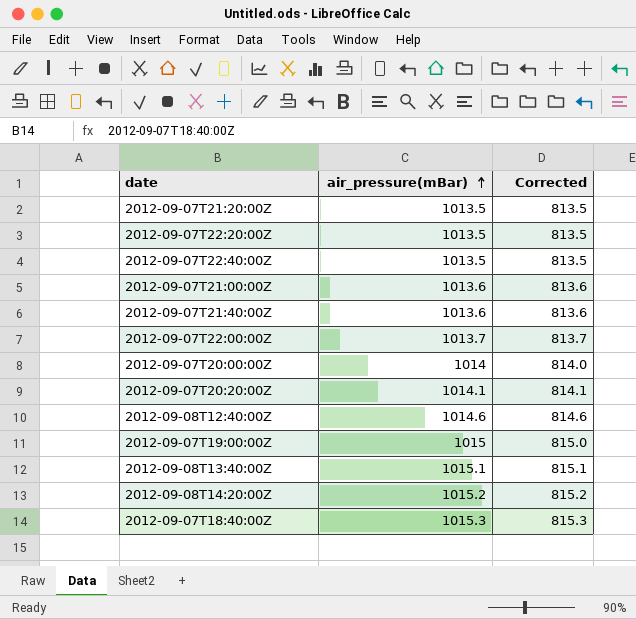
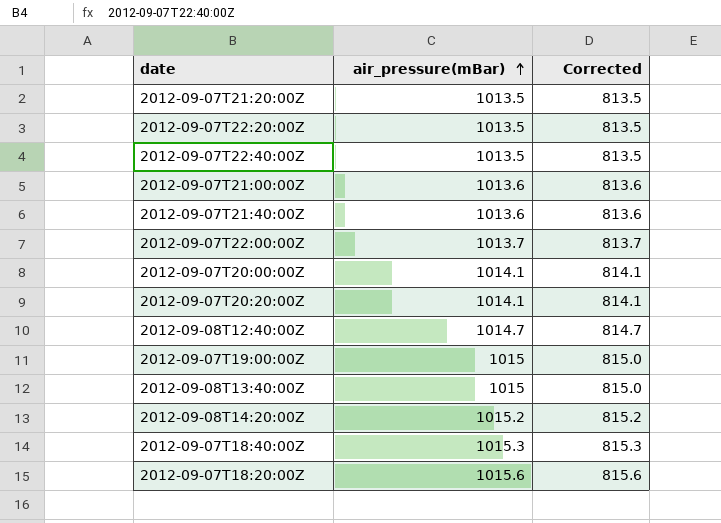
2012-09-07T20:00:00Z | air_pressure(mBar): 1014 -> 1014.1
2012-09-07T20:00:00Z | Corrected: 814.0 -> 814.1
2012-09-08T12:40:00Z | air_pressure(mBar): 1014.6 -> 1014.7
2012-09-08T12:40:00Z | Corrected: 814.6 -> 814.7
2012-09-08T13:40:00Z | air_pressure(mBar): 1015.1 -> 1015
2012-09-08T13:40:00Z | Corrected: 815.1 -> 815.0
row 2012-09-07T18:20:00Z: none -> 1015.6 | 815.6

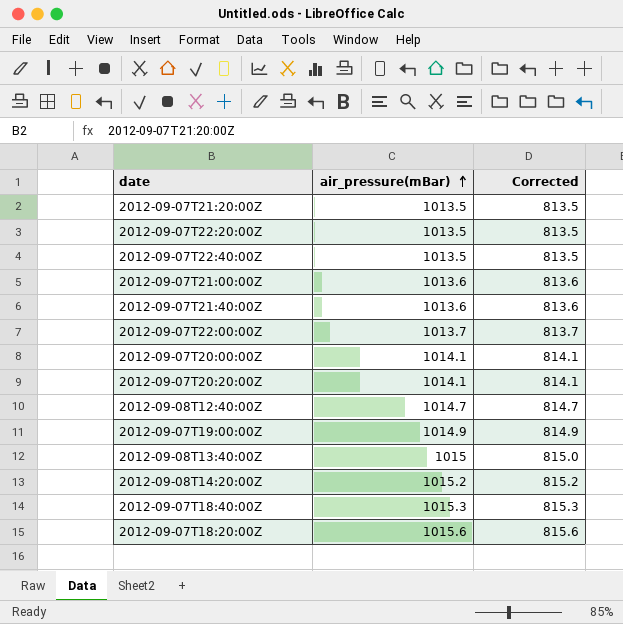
2012-09-07T19:00:00Z | air_pressure(mBar): 1015 -> 1014.9
2012-09-07T19:00:00Z | Corrected: 815.0 -> 814.9

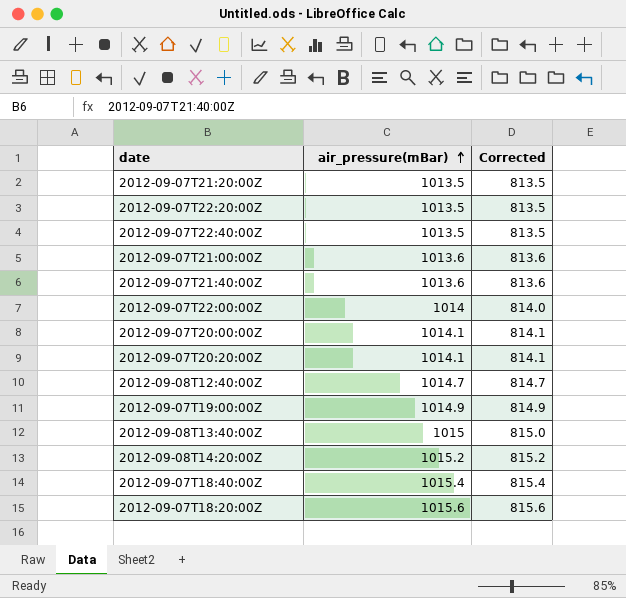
2012-09-07T22:00:00Z | air_pressure(mBar): 1013.7 -> 1014
2012-09-07T22:00:00Z | Corrected: 813.7 -> 814.0
2012-09-07T18:40:00Z | air_pressure(mBar): 1015.3 -> 1015.4
2012-09-07T18:40:00Z | Corrected: 815.3 -> 815.4

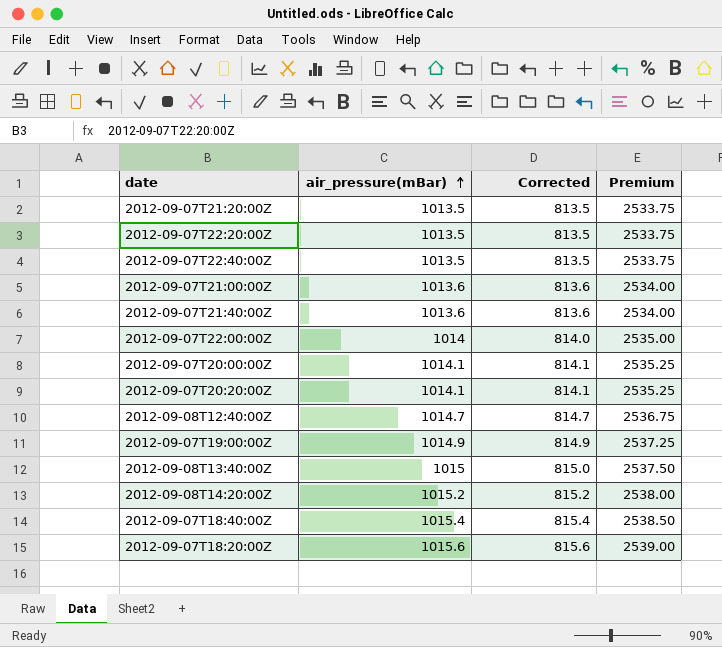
column Premium | formula: none -> [air_pressure(mBar)] * 2.5

